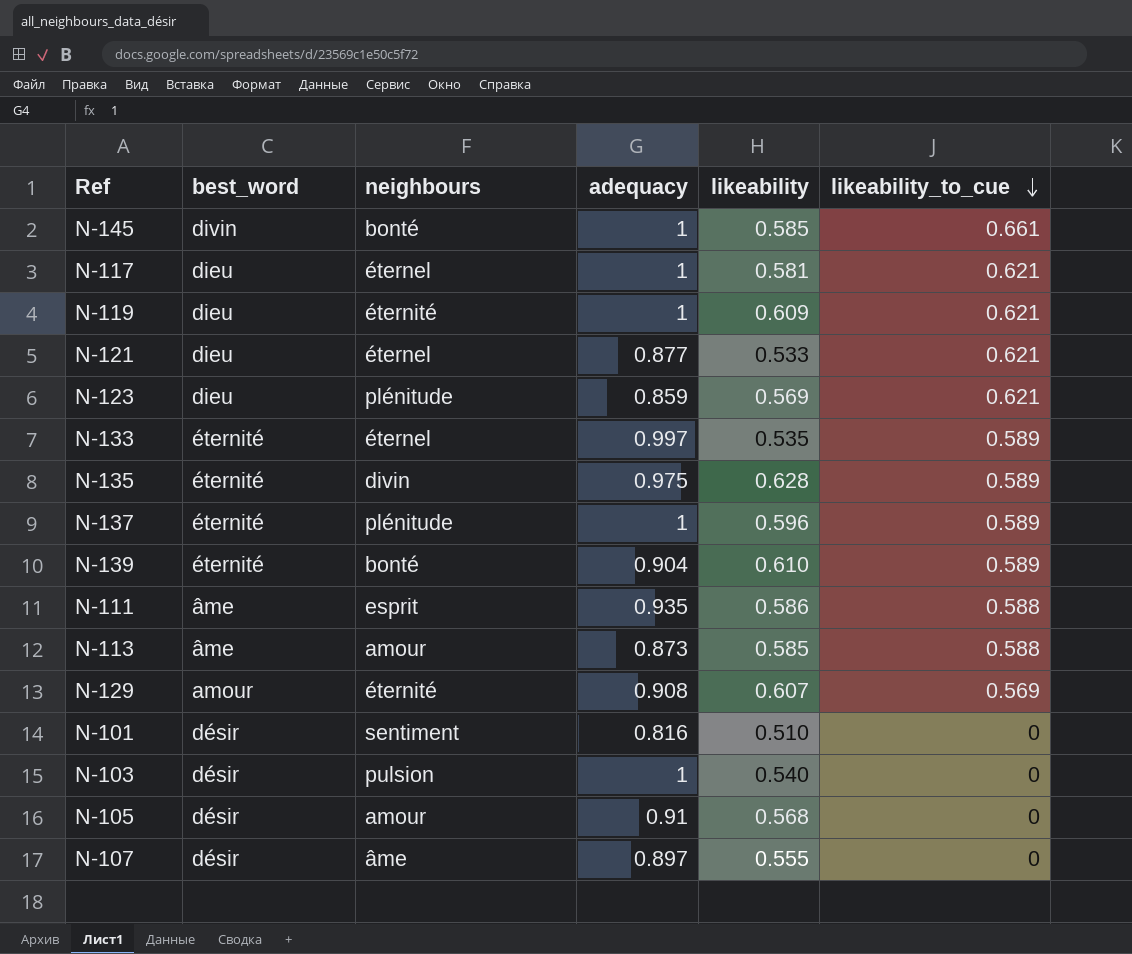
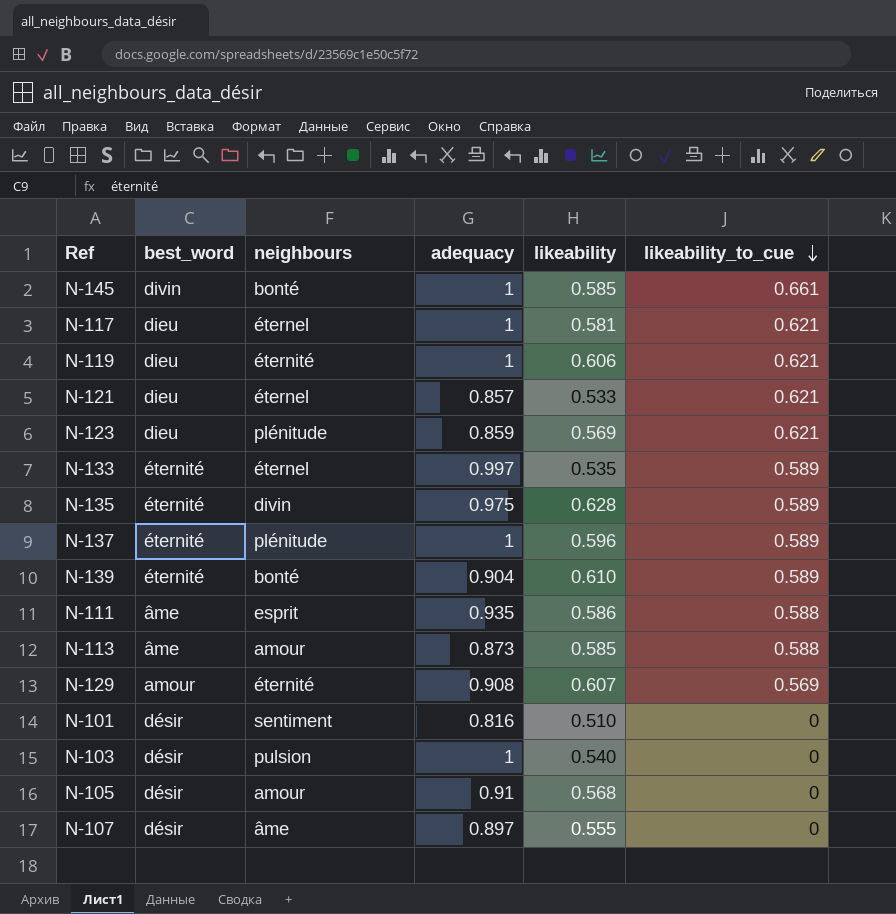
N-119 | likeability: 0.609 -> 0.606
N-121 | adequacy: 0.877 -> 0.857

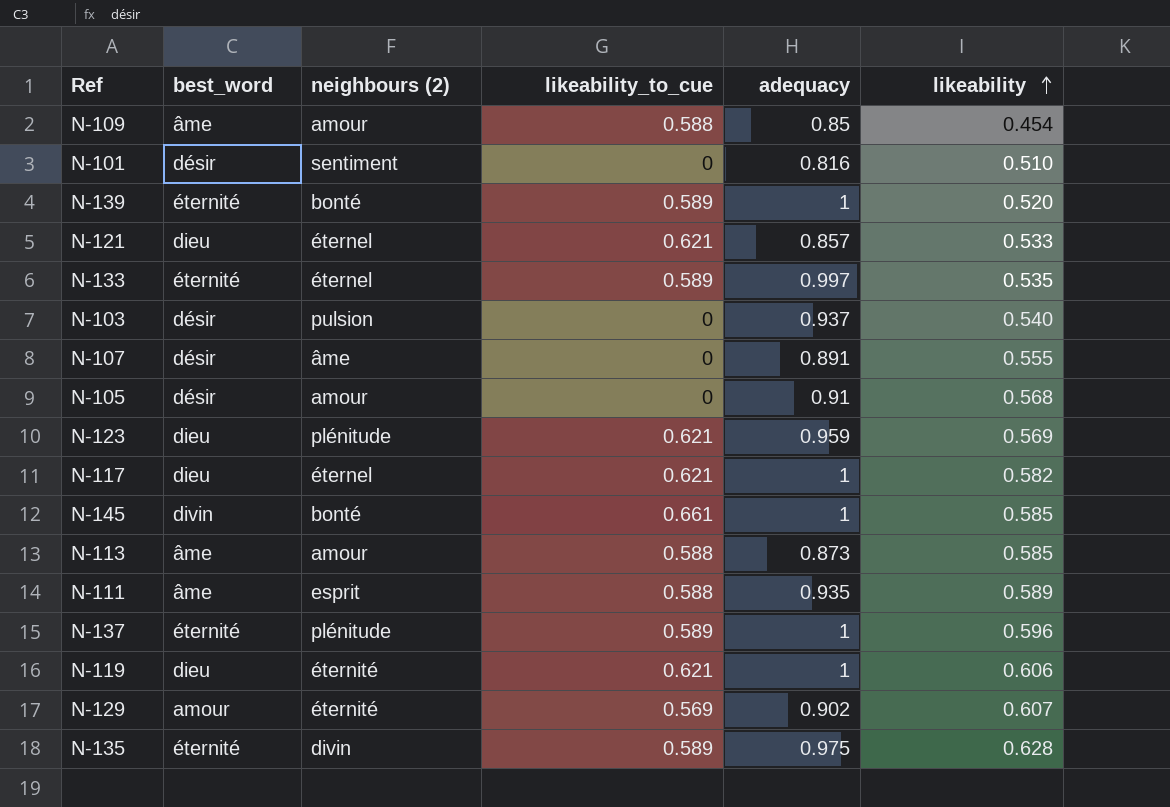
row order: likeability_to_cue descending -> likeability ascending
column name: neighbours -> neighbours (2)
column likeability_to_cue | position: 6 -> 4
row N-109: none -> âme | amour | 0.588 | 0.85 | 0.454
N-139 | adequacy: 0.904 -> 1
N-139 | likeability: 0.610 -> 0.520
N-103 | adequacy: 1 -> 0.937
N-107 | adequacy: 0.897 -> 0.891
N-123 | adequacy: 0.859 -> 0.959
N-117 | likeability: 0.581 -> 0.582
N-111 | likeability: 0.586 -> 0.589
N-129 | adequacy: 0.908 -> 0.902

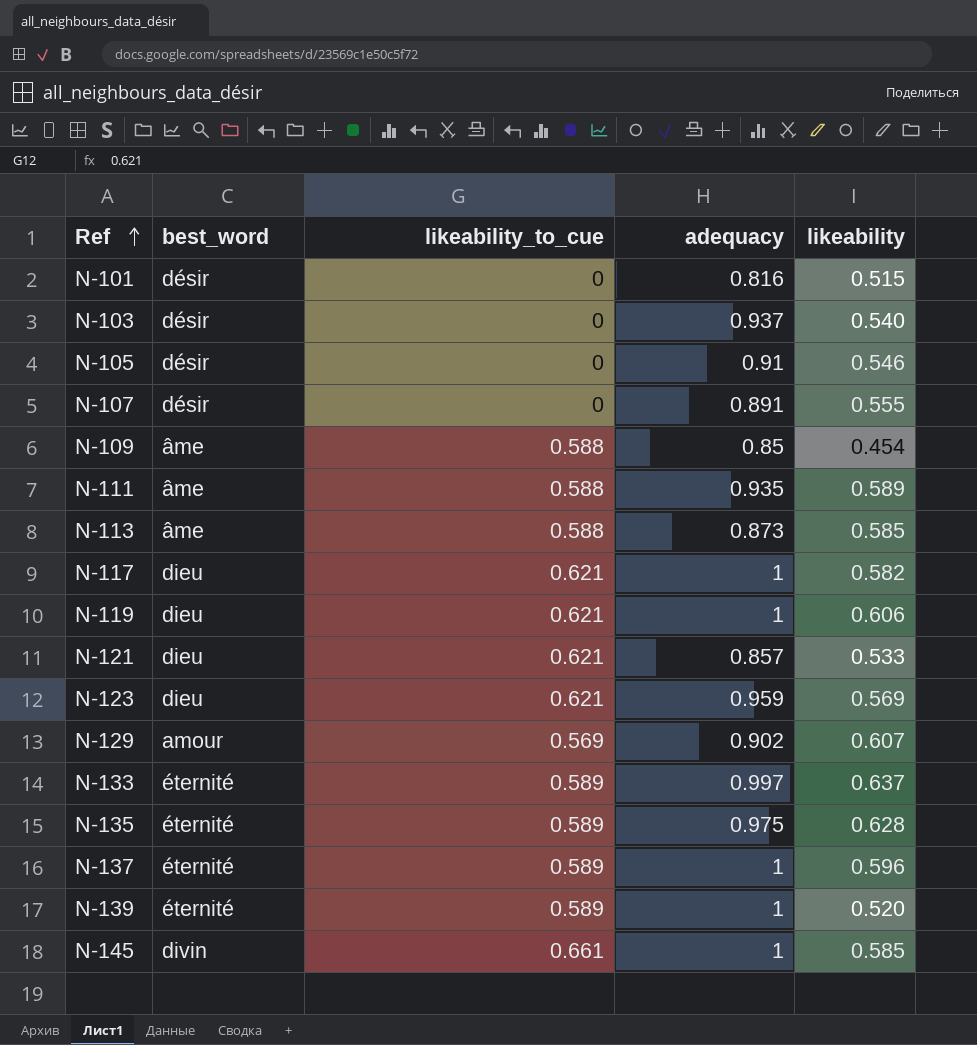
row order: likeability ascending -> Ref ascending
column neighbours (2) | position: 3 -> none
N-101 | likeability: 0.510 -> 0.515
N-105 | likeability: 0.568 -> 0.546
N-133 | likeability: 0.535 -> 0.637

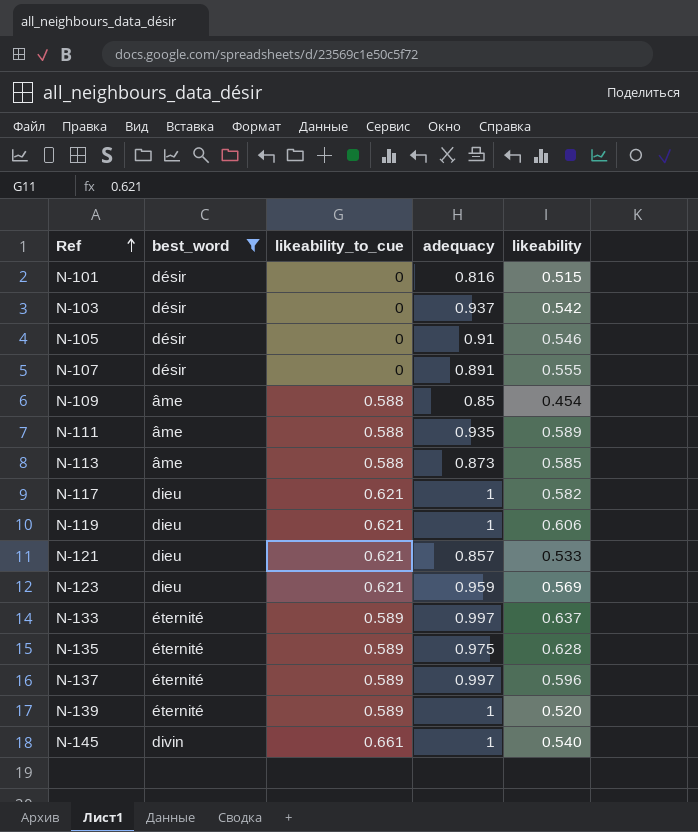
filter: none -> best_word != amour
N-103 | likeability: 0.540 -> 0.542
N-137 | adequacy: 1 -> 0.997
N-145 | likeability: 0.585 -> 0.540

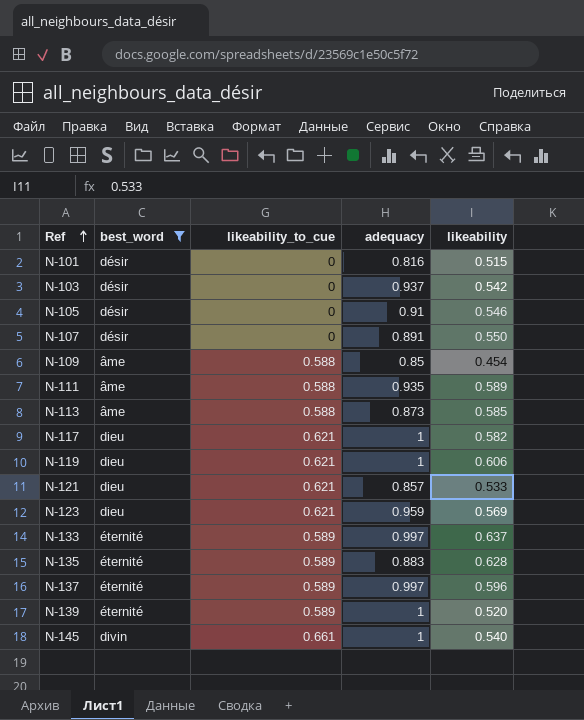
N-107 | likeability: 0.555 -> 0.550
N-135 | adequacy: 0.975 -> 0.883

